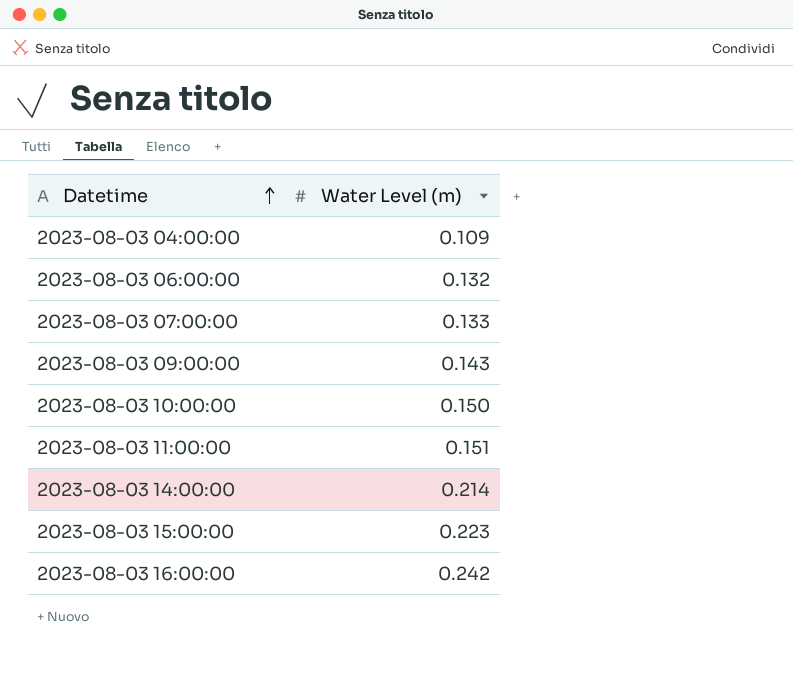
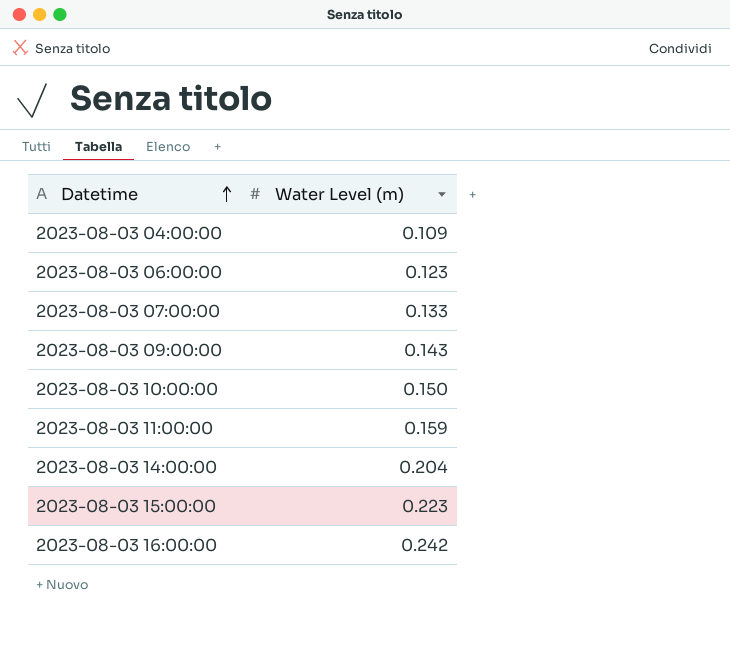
2023-08-03 06:00:00 | Water Level (m): 0.132 -> 0.123
2023-08-03 11:00:00 | Water Level (m): 0.151 -> 0.159
2023-08-03 14:00:00 | Water Level (m): 0.214 -> 0.204

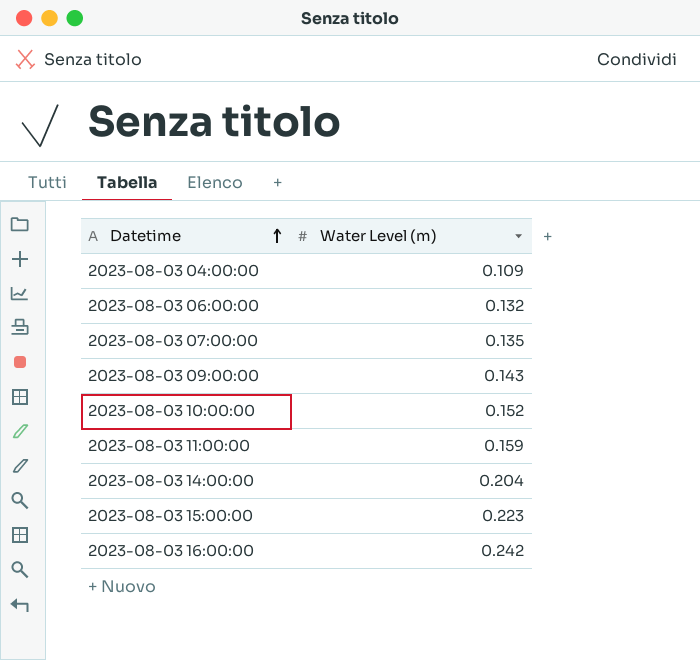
2023-08-03 06:00:00 | Water Level (m): 0.123 -> 0.132
2023-08-03 07:00:00 | Water Level (m): 0.133 -> 0.135
2023-08-03 10:00:00 | Water Level (m): 0.150 -> 0.152

